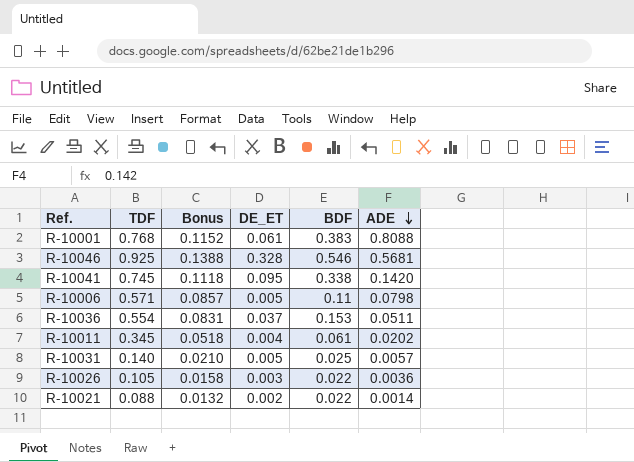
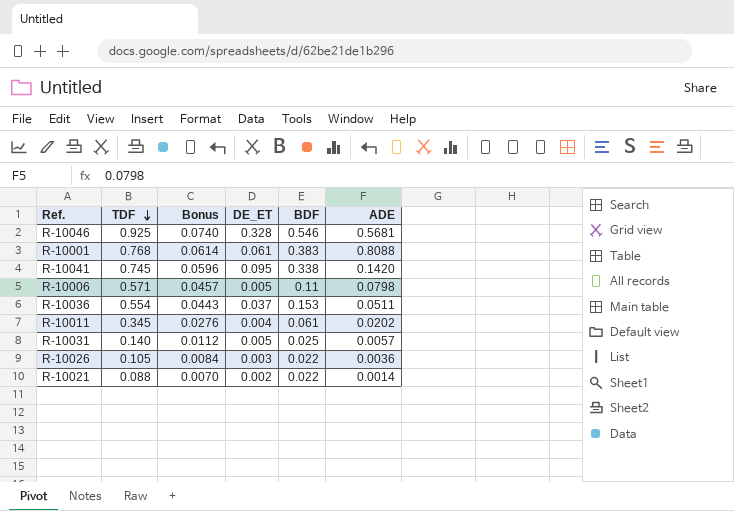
row order: ADE descending -> TDF descending
column Bonus | formula: [TDF] * 0.15 -> [TDF] * 0.08

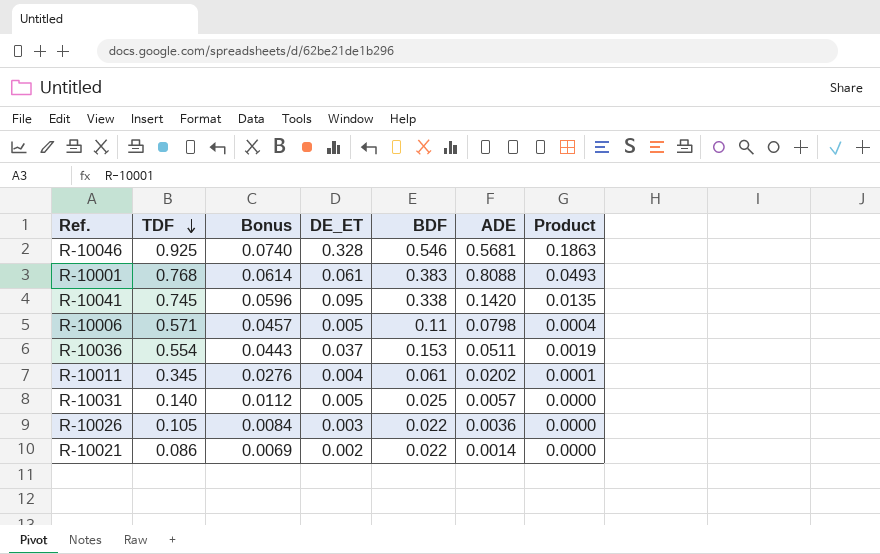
column Product | formula: none -> [DE_ET] * [ADE]
R-10021 | TDF: 0.088 -> 0.086
R-10021 | Bonus: 0.0070 -> 0.0069

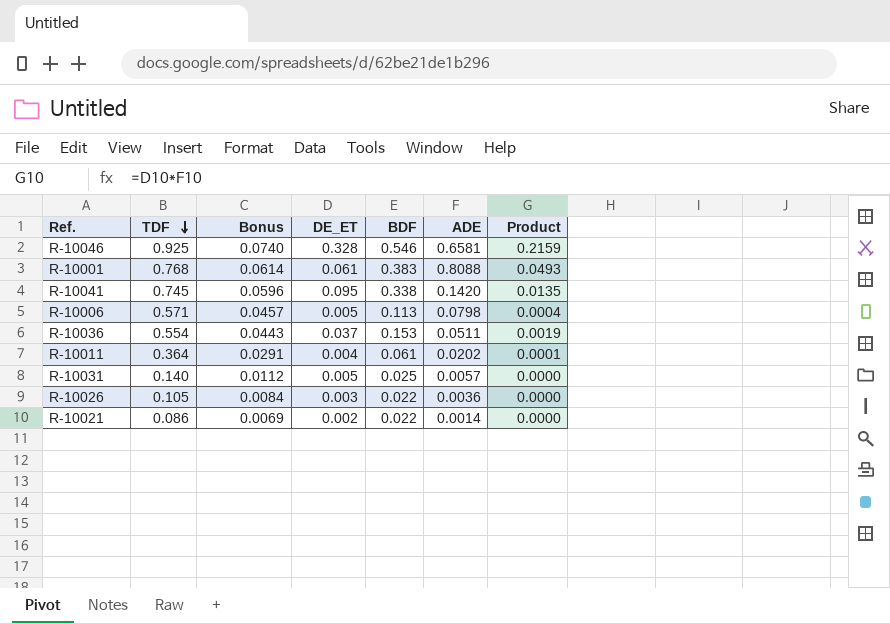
R-10046 | ADE: 0.5681 -> 0.6581
R-10046 | Product: 0.1863 -> 0.2159
R-10006 | BDF: 0.11 -> 0.113
R-10011 | TDF: 0.345 -> 0.364
R-10011 | Bonus: 0.0276 -> 0.0291

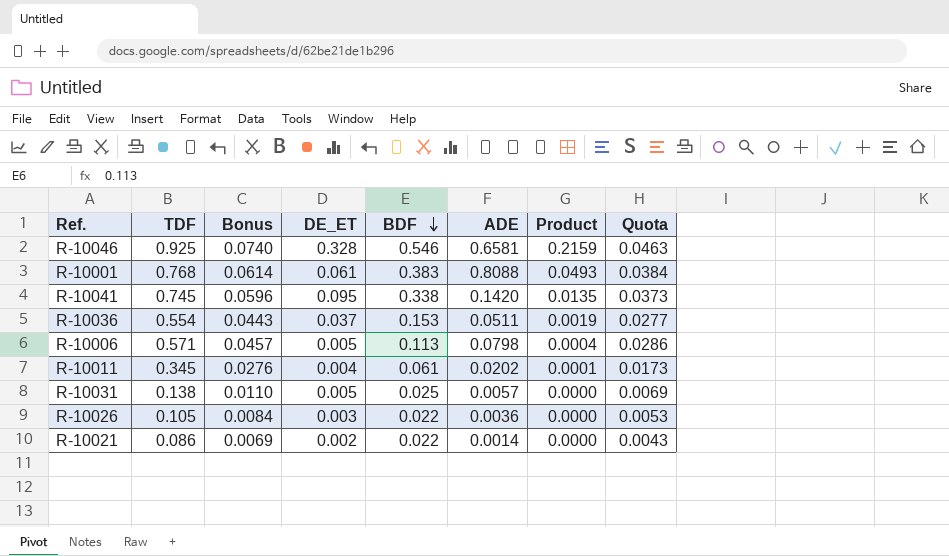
row order: TDF descending -> BDF descending
column Quota | formula: none -> [TDF] * 0.05
R-10011 | TDF: 0.364 -> 0.345
R-10011 | Bonus: 0.0291 -> 0.0276
R-10031 | TDF: 0.140 -> 0.138
R-10031 | Bonus: 0.0112 -> 0.0110

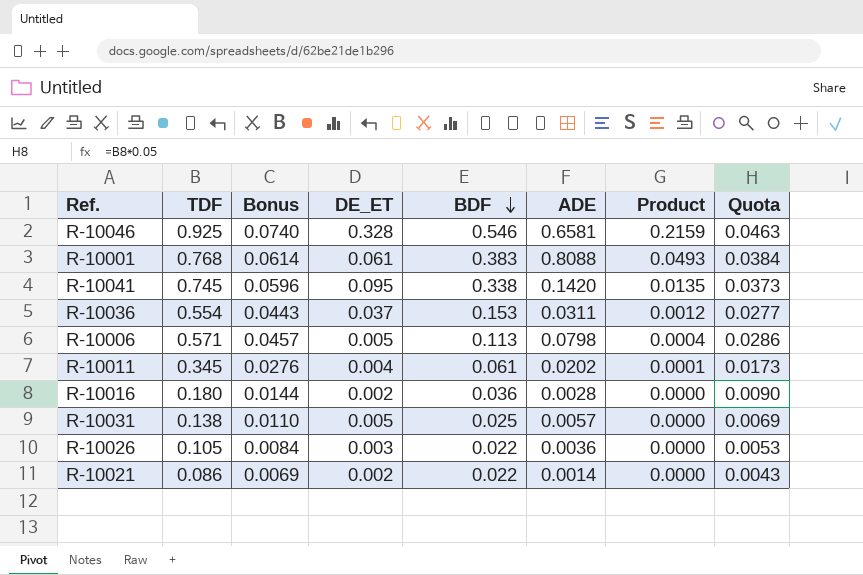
R-10036 | ADE: 0.0511 -> 0.0311
R-10036 | Product: 0.0019 -> 0.0012
row R-10016: none -> 0.180 | 0.0144 | 0.002 | 0.036 | 0.0028 | 0.0000 | 0.0090

